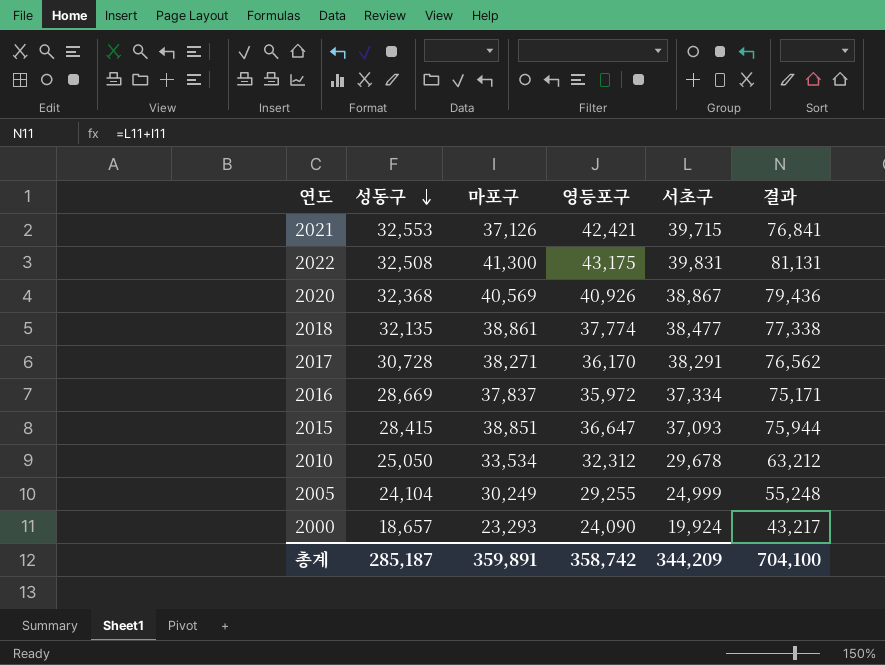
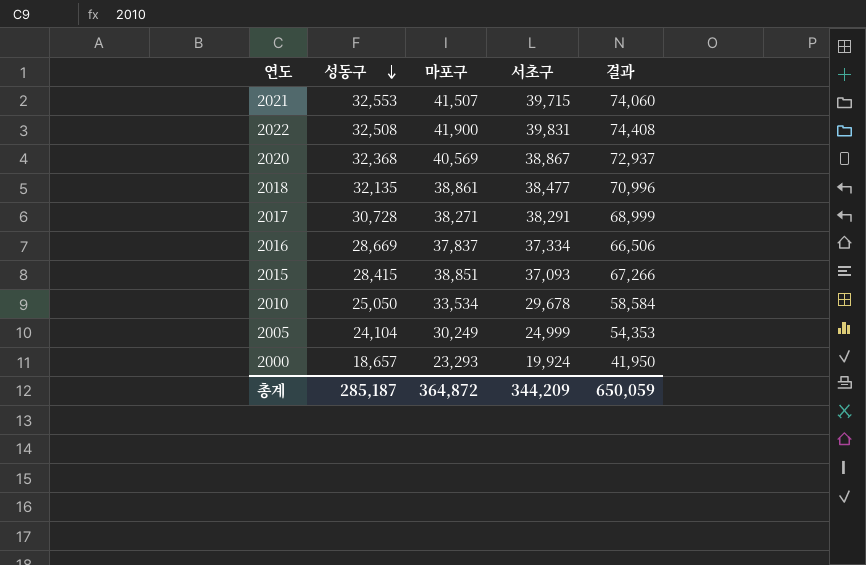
column 영등포구 | position: 4 -> none
column 결과 | formula: [마포구] + [서초구] -> [성동구] + [마포구]
2021 | 마포구: 37,126 -> 41,507
2022 | 마포구: 41,300 -> 41,900
총계 | 마포구: 359,891 -> 364,872
총계 | 결과: 704,100 -> 650,059

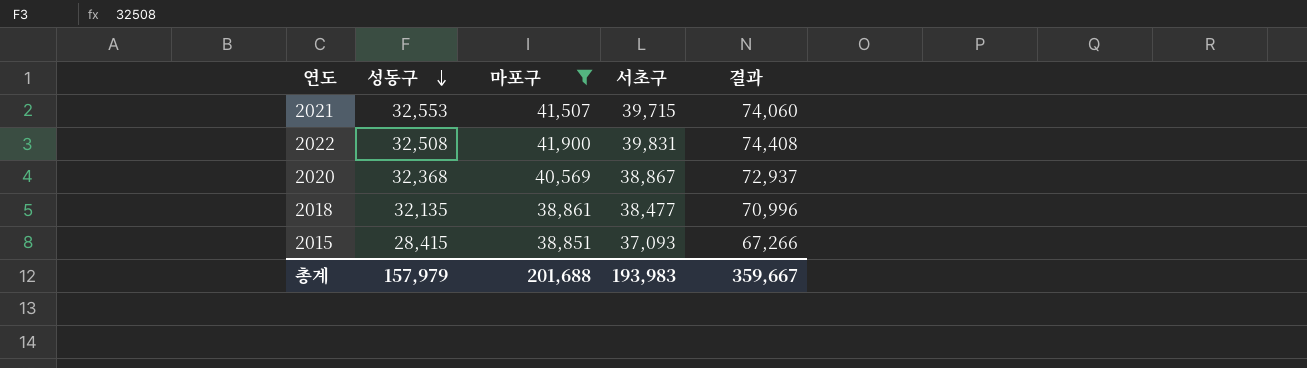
filter: none -> 마포구 >= 38,851
총계 | 성동구: 285,187 -> 157,979
총계 | 마포구: 364,872 -> 201,688
총계 | 서초구: 344,209 -> 193,983
총계 | 결과: 650,059 -> 359,667

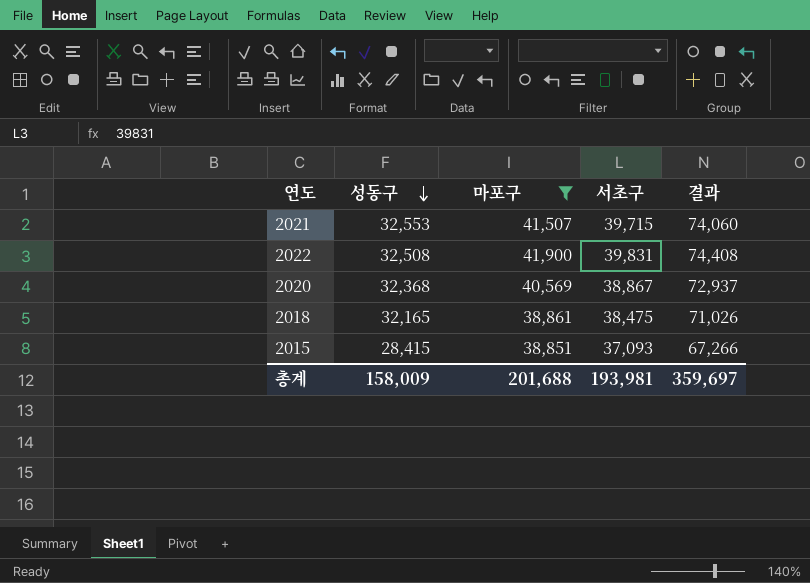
2018 | 성동구: 32,135 -> 32,165
2018 | 서초구: 38,477 -> 38,475
2018 | 결과: 70,996 -> 71,026
총계 | 성동구: 157,979 -> 158,009
총계 | 서초구: 193,983 -> 193,981
총계 | 결과: 359,667 -> 359,697

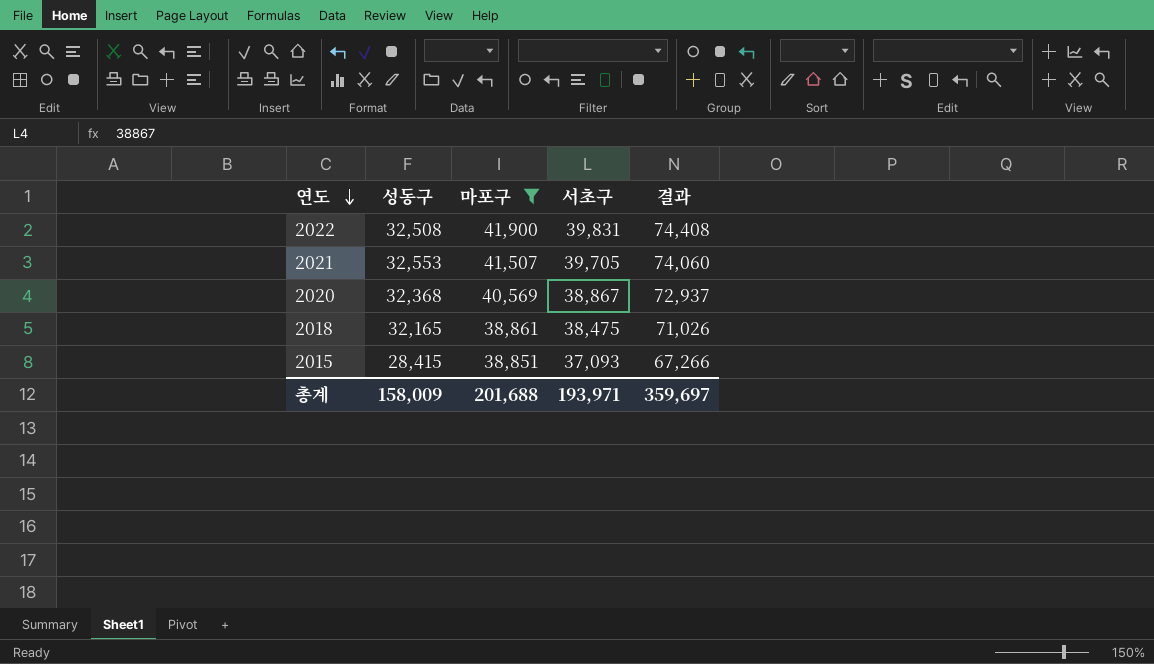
row order: 성동구 descending -> 연도 descending
2021 | 서초구: 39,715 -> 39,705
총계 | 서초구: 193,981 -> 193,971

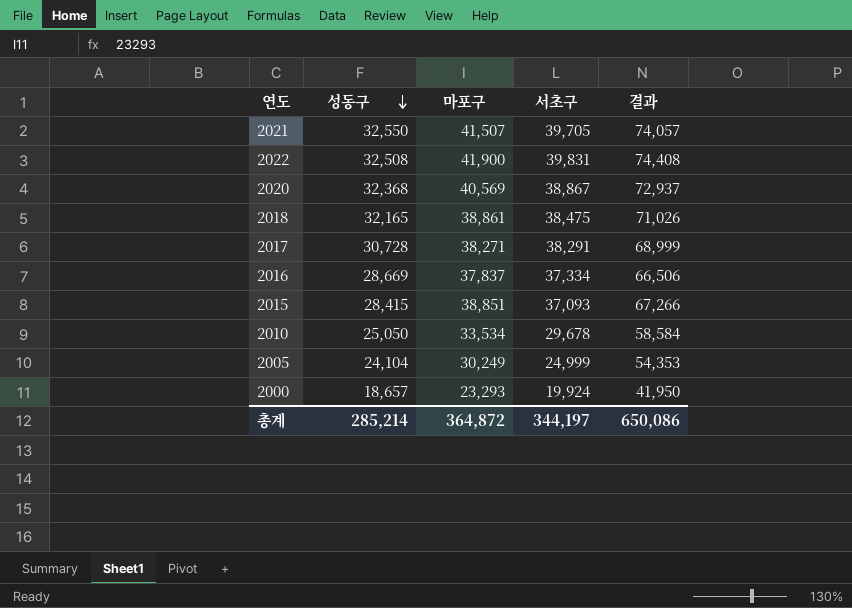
filter: 마포구 >= 38,851 -> none
row order: 연도 descending -> 성동구 descending
2021 | 성동구: 32,553 -> 32,550
2021 | 결과: 74,060 -> 74,057
총계 | 성동구: 158,009 -> 285,214
총계 | 마포구: 201,688 -> 364,872
총계 | 서초구: 193,971 -> 344,197
총계 | 결과: 359,697 -> 650,086

